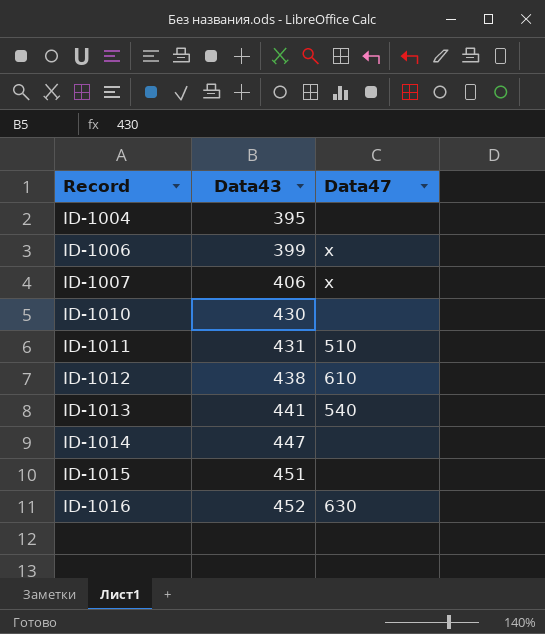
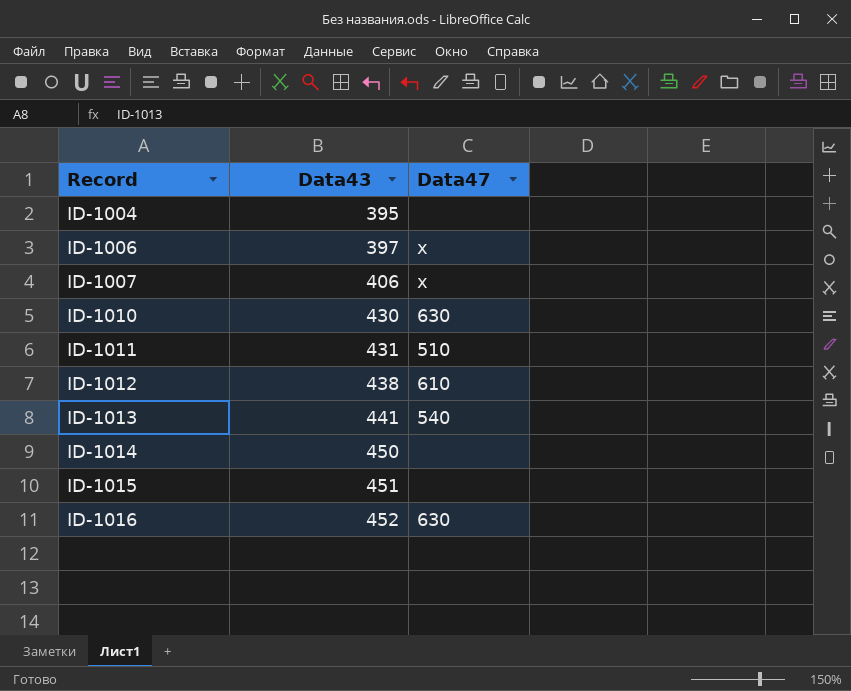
ID-1006 | Data43: 399 -> 397
ID-1010 | Data47: none -> 630
ID-1014 | Data43: 447 -> 450

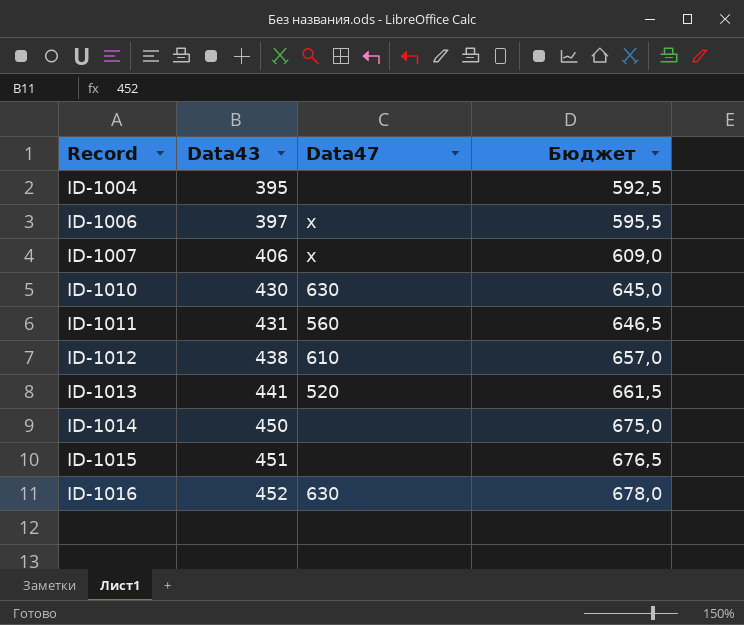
column Бюджет | formula: none -> [Data43] * 1,5
ID-1011 | Data47: 510 -> 560
ID-1013 | Data47: 540 -> 520

